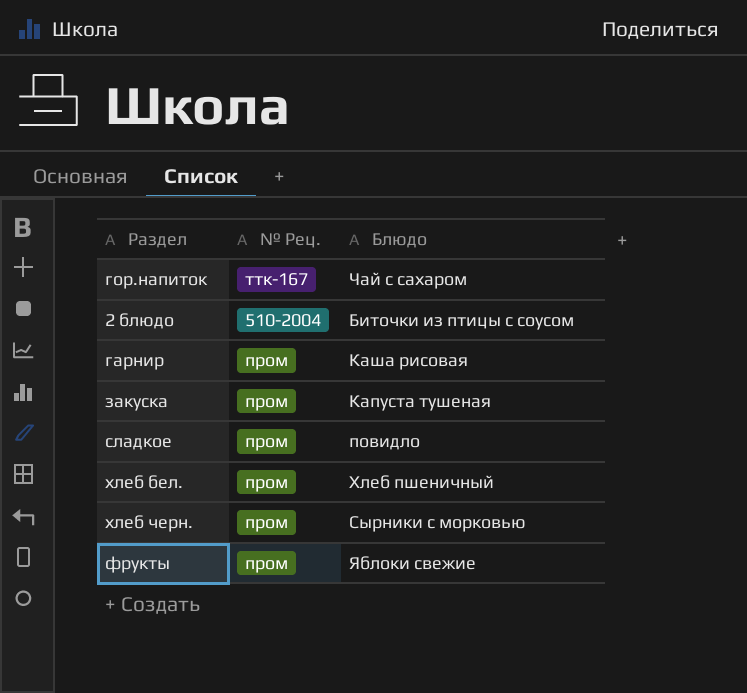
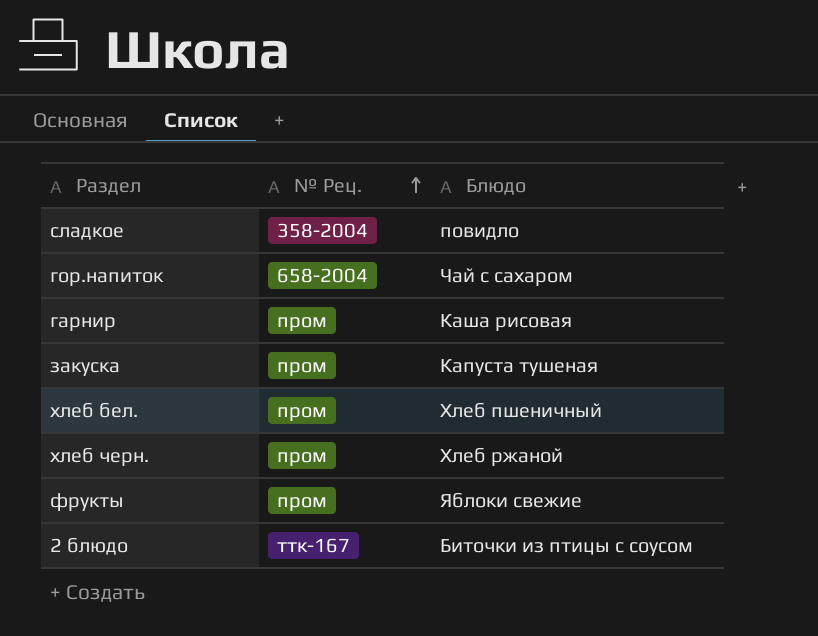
row order: none -> № Рец. ascending
сладкое | № Рец.: пром -> 358-2004
гор.напиток | № Рец.: ттк-167 -> 658-2004
хлеб черн. | Блюдо: Сырники с морковью -> Хлеб ржаной
2 блюдо | № Рец.: 510-2004 -> ттк-167

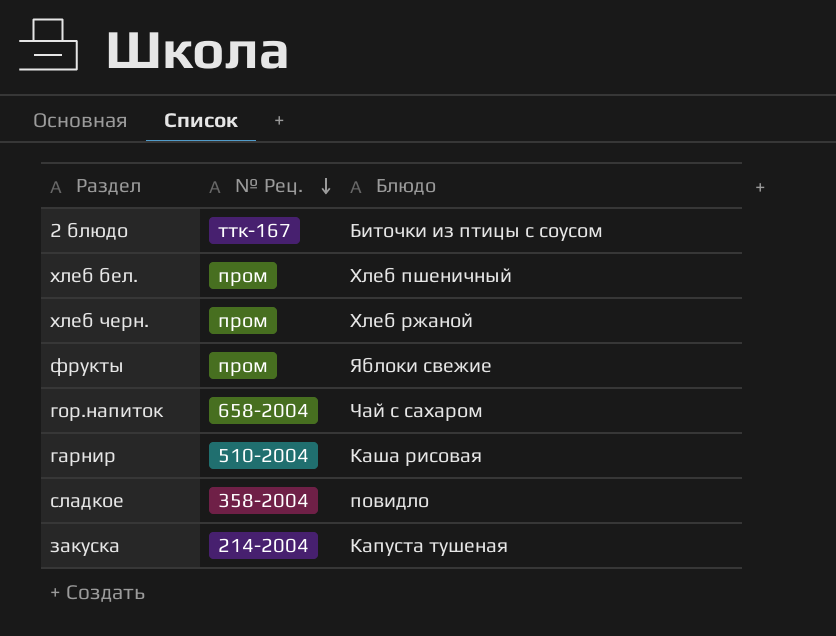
row order: № Рец. ascending -> № Рец. descending
гарнир | № Рец.: пром -> 510-2004
закуска | № Рец.: пром -> 214-2004

